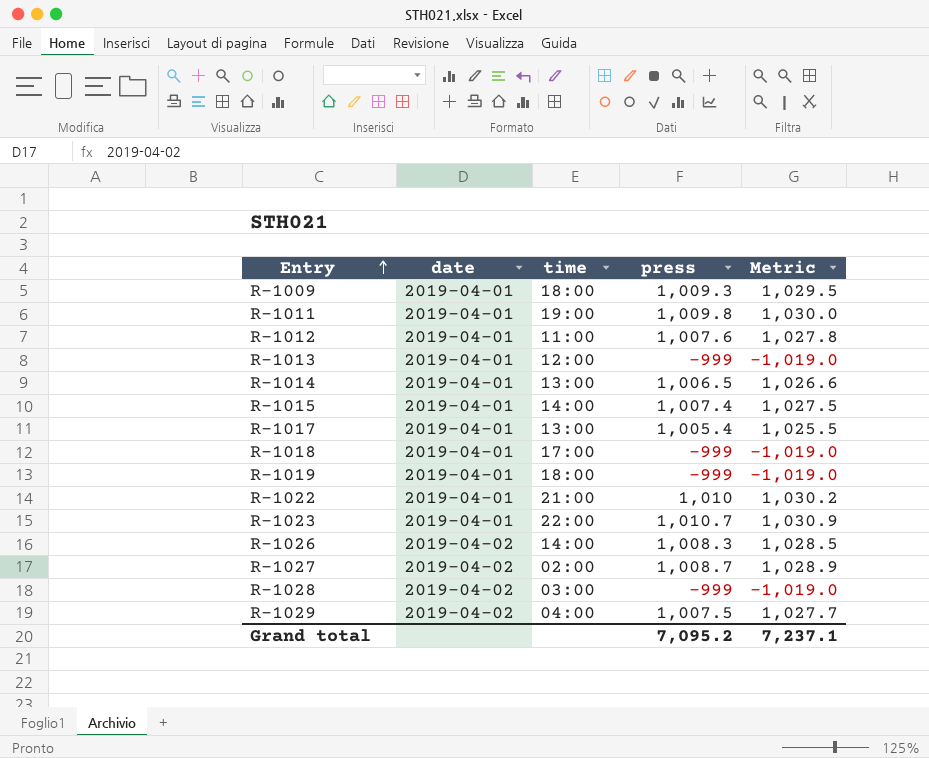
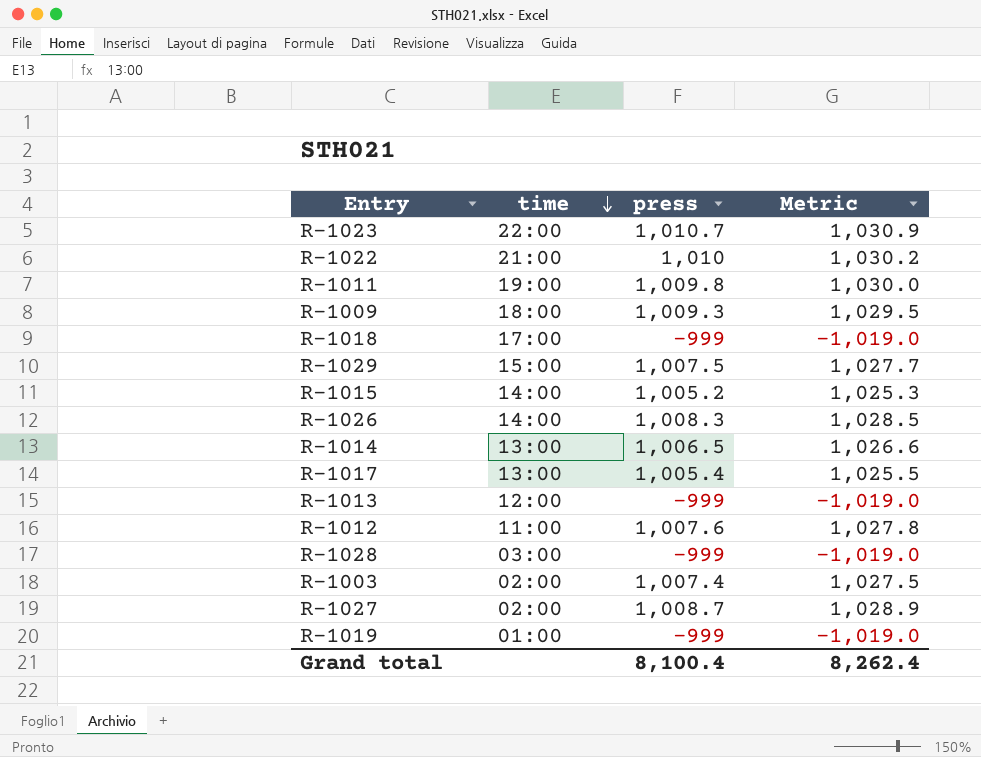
row order: Entry ascending -> time descending
column date | position: 2 -> none
R-1029 | time: 04:00 -> 15:00
R-1015 | press: 1,007.4 -> 1,005.2
R-1015 | Metric: 1,027.5 -> 1,025.3
row R-1003: none -> 02:00 | 1,007.4 | 1,027.5
R-1019 | time: 18:00 -> 01:00
Grand total | press: 7,095.2 -> 8,100.4
Grand total | Metric: 7,237.1 -> 8,262.4

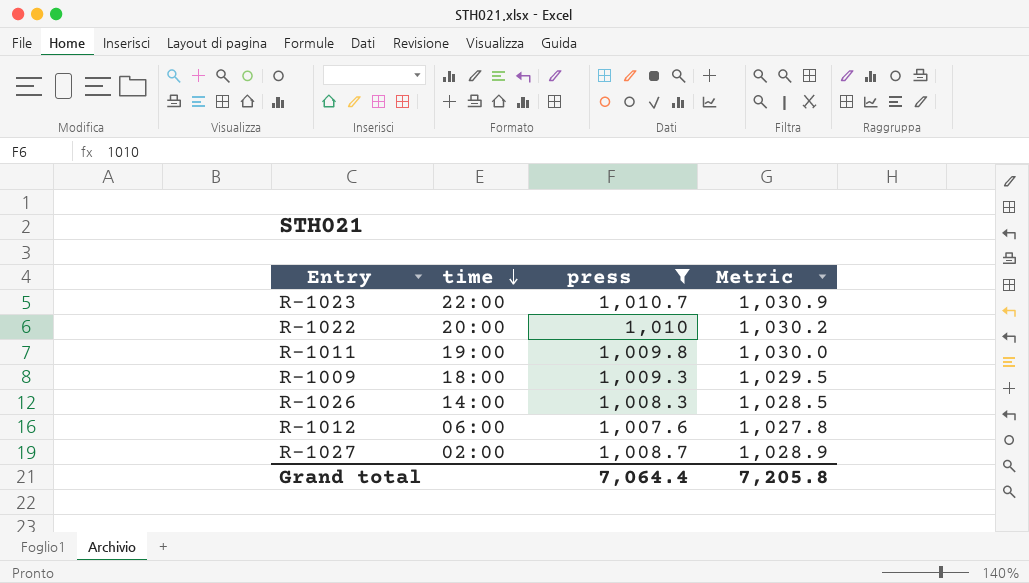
filter: none -> press >= 1,007.6
R-1022 | time: 21:00 -> 20:00
R-1012 | time: 11:00 -> 06:00
Grand total | press: 8,100.4 -> 7,064.4
Grand total | Metric: 8,262.4 -> 7,205.8

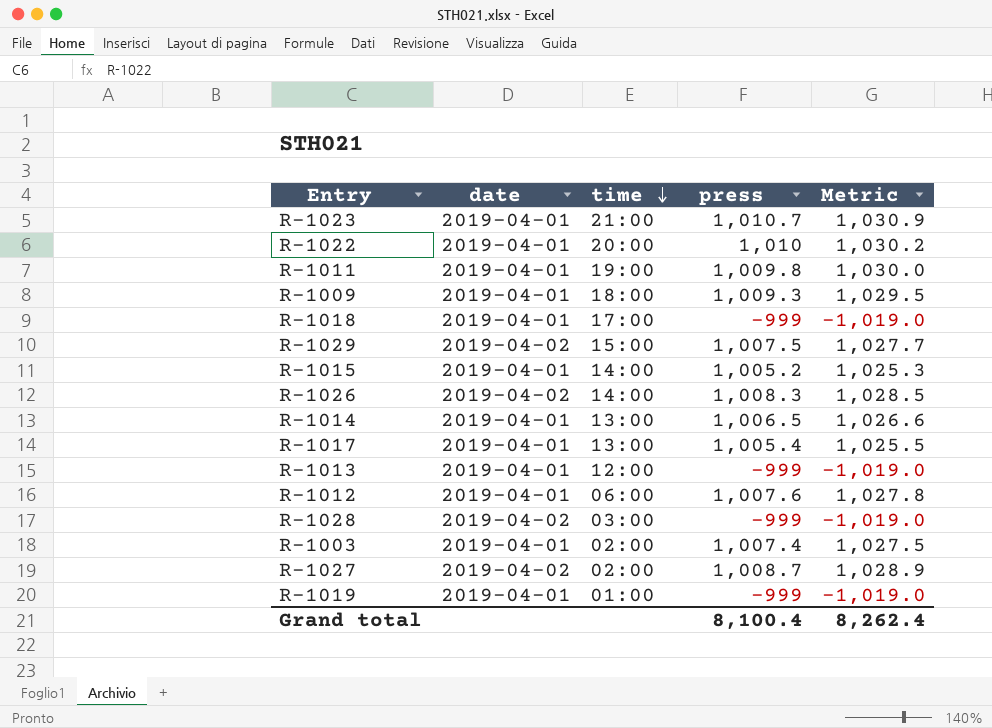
filter: press >= 1,007.6 -> none
column date | position: none -> 2
R-1023 | time: 22:00 -> 21:00
Grand total | press: 7,064.4 -> 8,100.4
Grand total | Metric: 7,205.8 -> 8,262.4

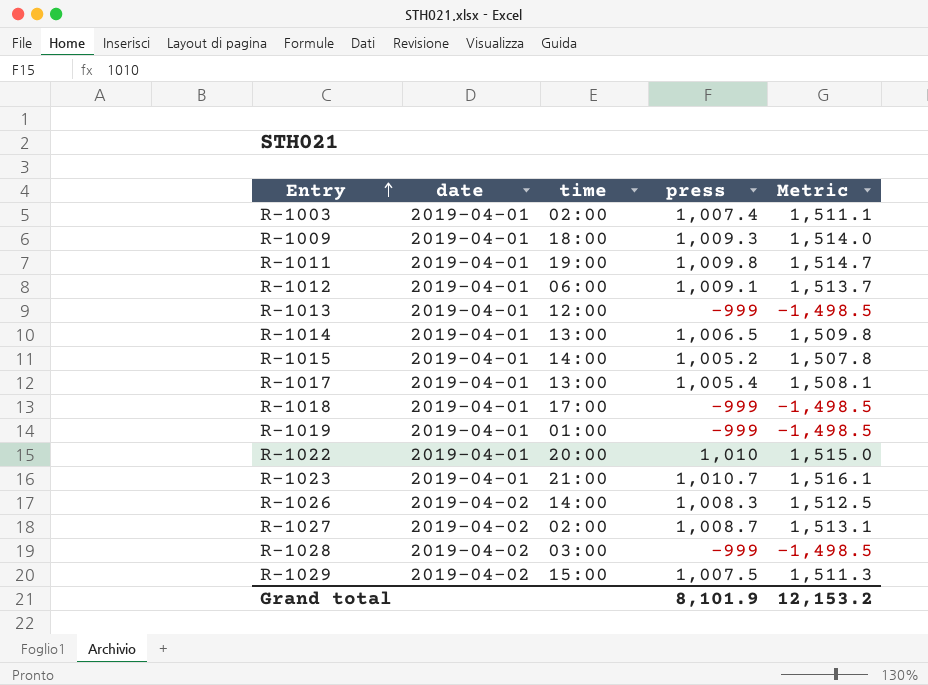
row order: time descending -> Entry ascending
column Metric | formula: [press] * 1.02 -> [press] * 1.5
R-1012 | press: 1,007.6 -> 1,009.1
Grand total | press: 8,100.4 -> 8,101.9
Grand total | Metric: 8,262.4 -> 12,153.2

